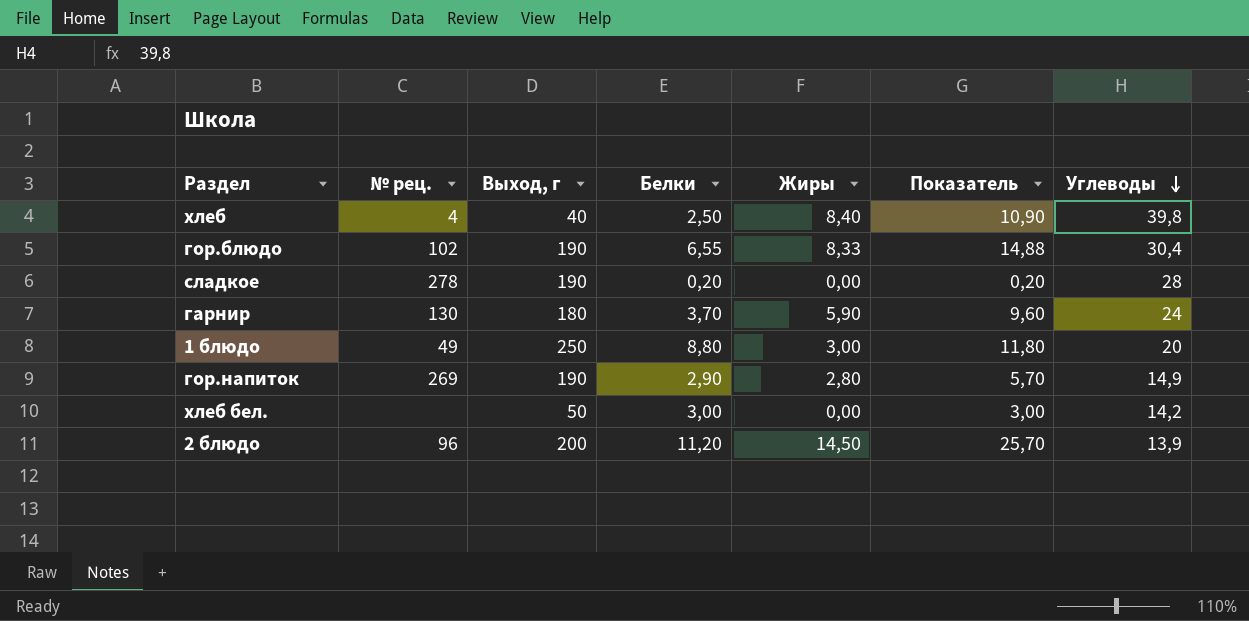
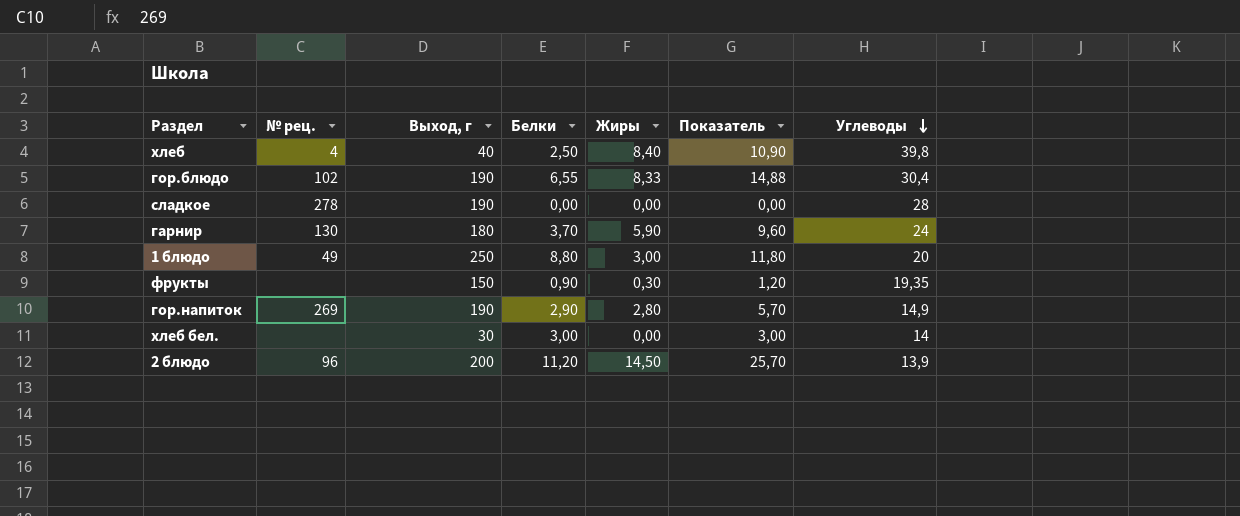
сладкое | Белки: 0,20 -> 0,00
сладкое | Показатель: 0,20 -> 0,00
row фрукты: none -> none | 150 | 0,90 | 0,30 | 1,20 | 19,35
хлеб бел. | Выход, г: 50 -> 30
хлеб бел. | Углеводы: 14,2 -> 14

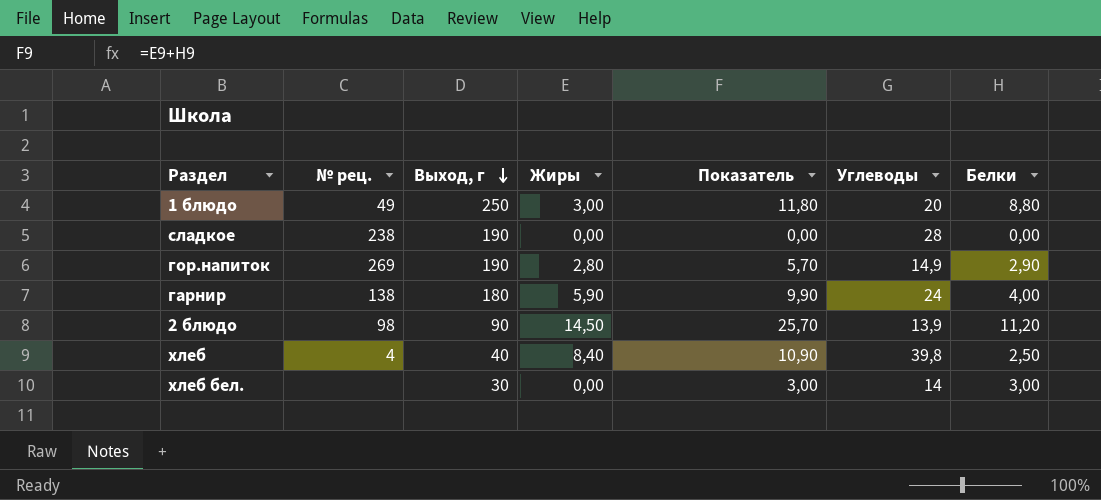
row order: Углеводы descending -> Выход, г descending
column Белки | position: 4 -> 7
row гор.блюдо: 102 | 190 | 6,55 | 8,33 | 14,88 | 30,4 -> none
row фрукты: none | 150 | 0,90 | 0,30 | 1,20 | 19,35 -> none
сладкое | № рец.: 278 -> 238
гарнир | № рец.: 130 -> 138
гарнир | Показатель: 9,60 -> 9,90
гарнир | Белки: 3,70 -> 4,00
2 блюдо | № рец.: 96 -> 98
2 блюдо | Выход, г: 200 -> 90

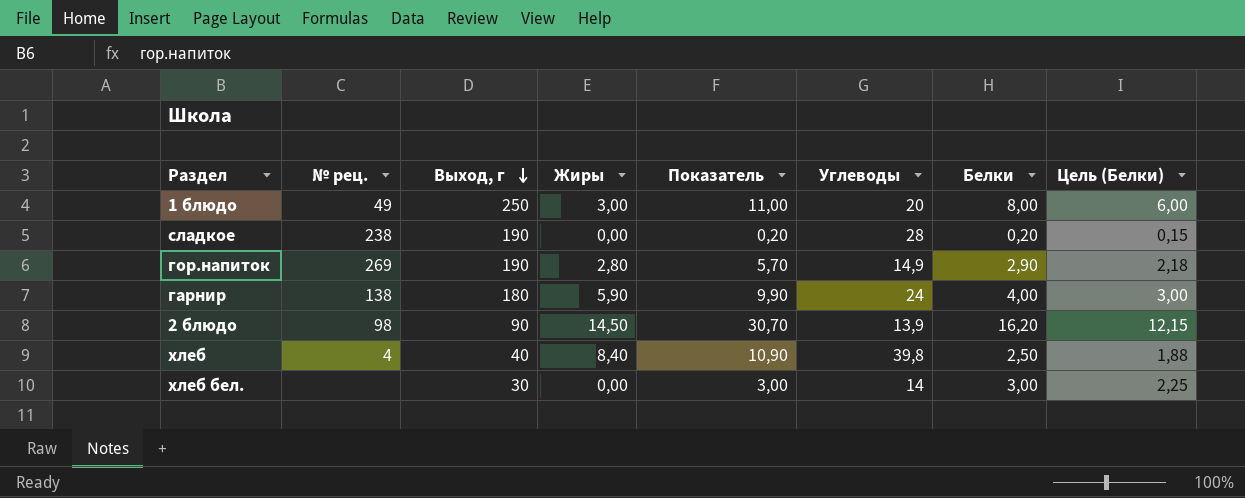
column Цель (Белки) | formula: none -> [Белки] * 0,75
1 блюдо | Показатель: 11,80 -> 11,00
1 блюдо | Белки: 8,80 -> 8,00
сладкое | Показатель: 0,00 -> 0,20
сладкое | Белки: 0,00 -> 0,20
2 блюдо | Показатель: 25,70 -> 30,70
2 блюдо | Белки: 11,20 -> 16,20

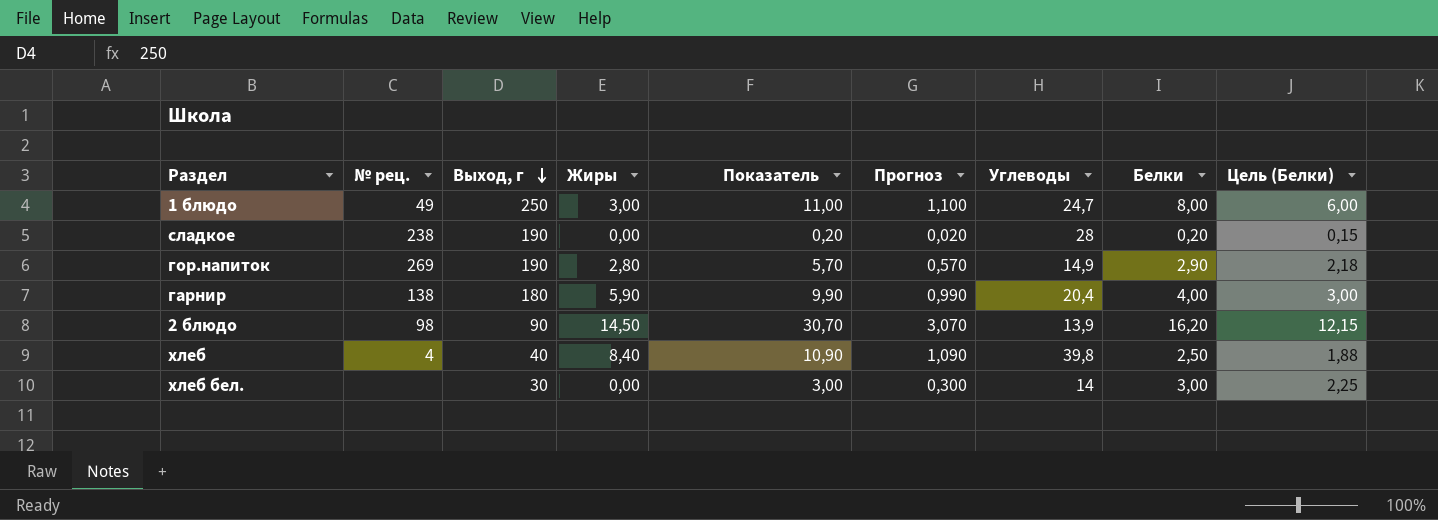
column Прогноз | formula: none -> [Показатель] * 0,1
1 блюдо | Углеводы: 20 -> 24,7
гарнир | Углеводы: 24 -> 20,4

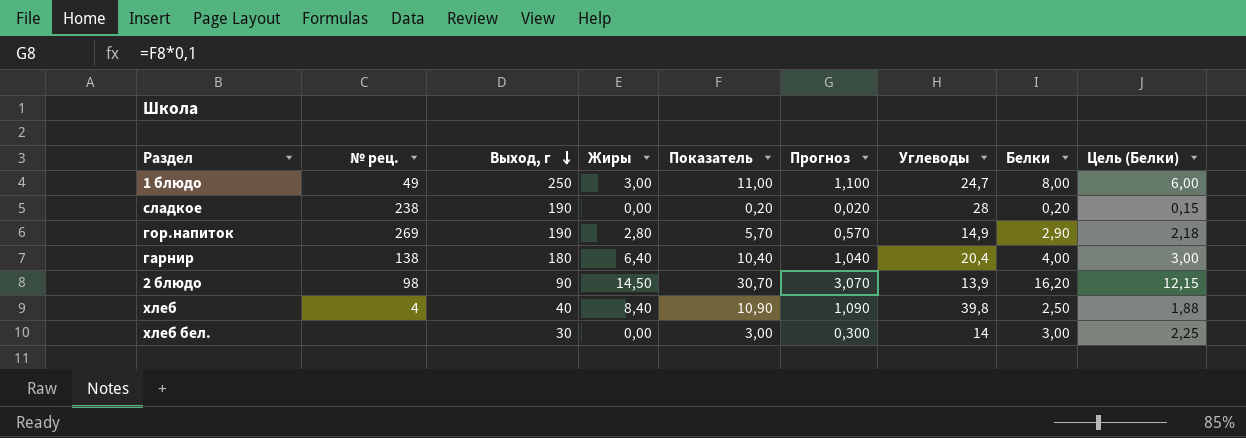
гарнир | Жиры: 5,90 -> 6,40
гарнир | Показатель: 9,90 -> 10,40
гарнир | Прогноз: 0,990 -> 1,040

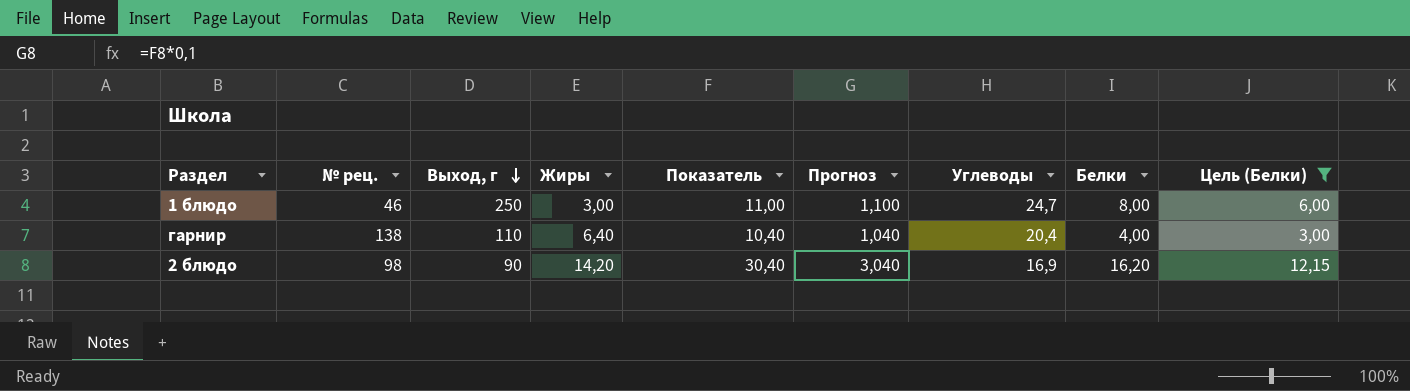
filter: none -> Цель (Белки) >= 3,00
1 блюдо | № рец.: 49 -> 46
гарнир | Выход, г: 180 -> 110
2 блюдо | Жиры: 14,50 -> 14,20
2 блюдо | Показатель: 30,70 -> 30,40
2 блюдо | Прогноз: 3,070 -> 3,040
2 блюдо | Углеводы: 13,9 -> 16,9

